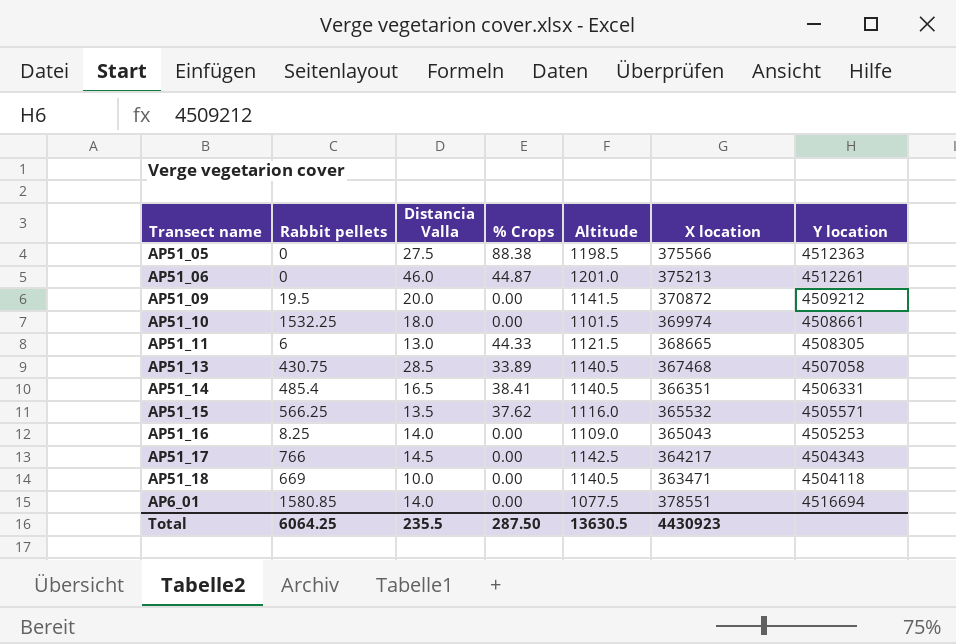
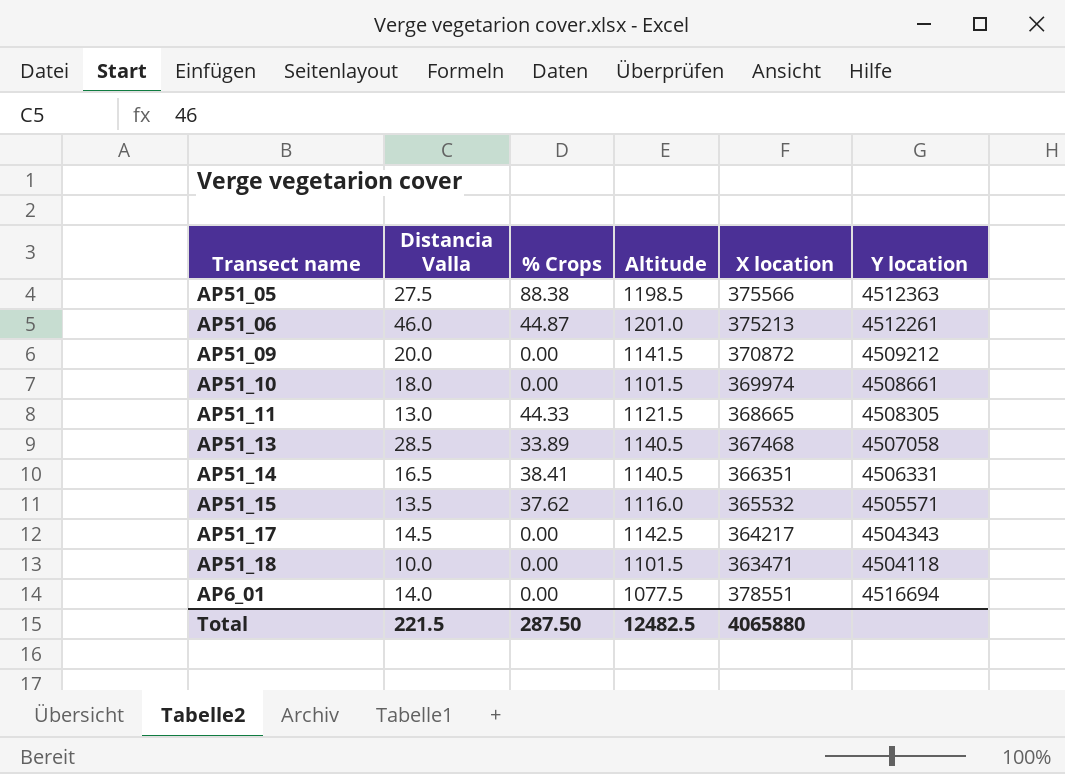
column Rabbit pellets | position: 2 -> none
row AP51_16: 8.25 | 14.0 | 0.00 | 1109.0 | 365043 | 4505253 -> none
AP51_18 | Altitude: 1140.5 -> 1101.5
Total | Distancia Valla: 235.5 -> 221.5
Total | Altitude: 13630.5 -> 12482.5
Total | X location: 4430923 -> 4065880

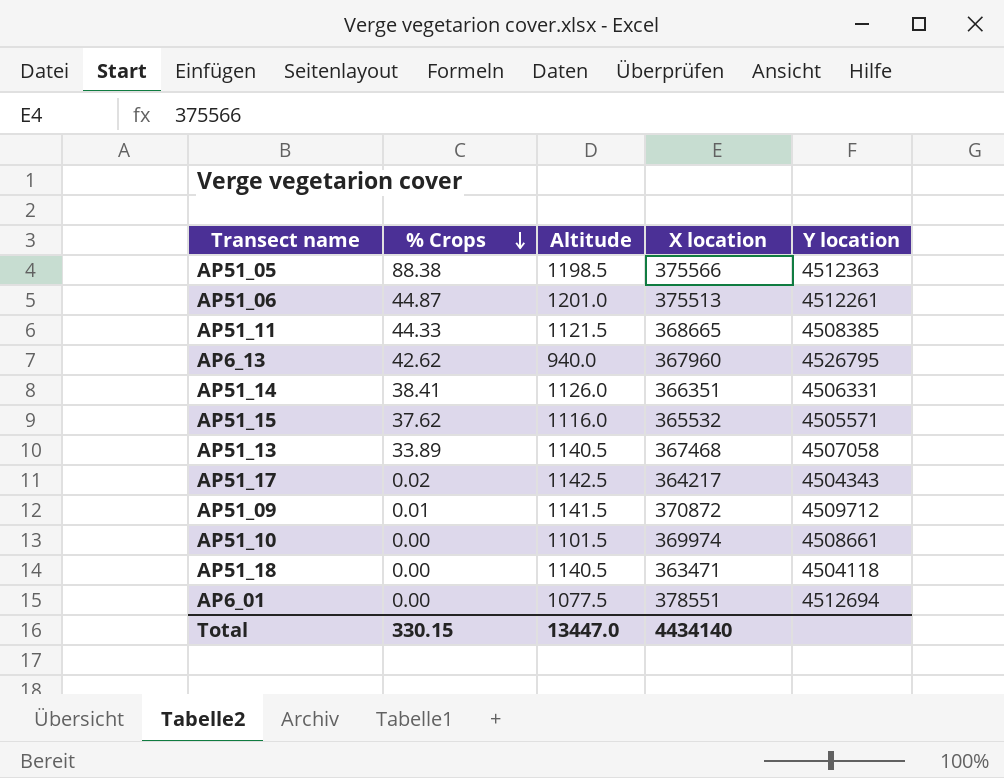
row order: none -> % Crops descending
column Distancia Valla | position: 2 -> none
AP51_06 | X location: 375213 -> 375513
AP51_11 | Y location: 4508305 -> 4508385
row AP6_13: none -> 42.62 | 940.0 | 367960 | 4526795
AP51_14 | Altitude: 1140.5 -> 1126.0
AP51_17 | % Crops: 0.00 -> 0.02
AP51_09 | % Crops: 0.00 -> 0.01
AP51_09 | Y location: 4509212 -> 4509712
AP51_18 | Altitude: 1101.5 -> 1140.5
AP6_01 | Y location: 4516694 -> 4512694
Total | % Crops: 287.50 -> 330.15
Total | Altitude: 12482.5 -> 13447.0
Total | X location: 4065880 -> 4434140

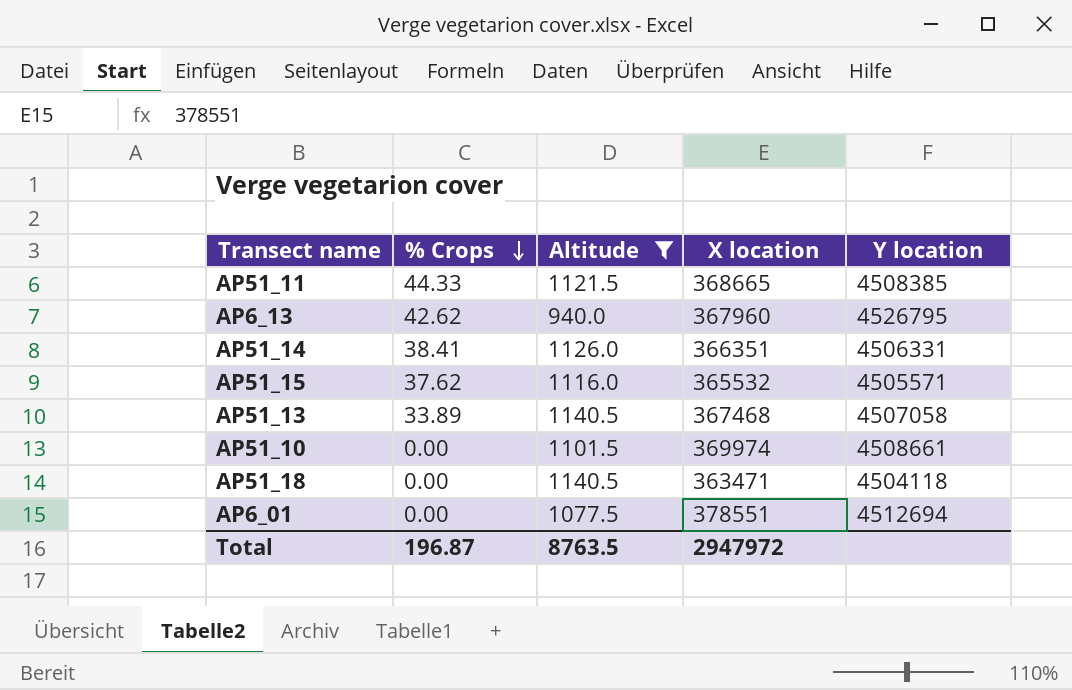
filter: none -> Altitude <= 1140.5
Total | % Crops: 330.15 -> 196.87
Total | Altitude: 13447.0 -> 8763.5
Total | X location: 4434140 -> 2947972

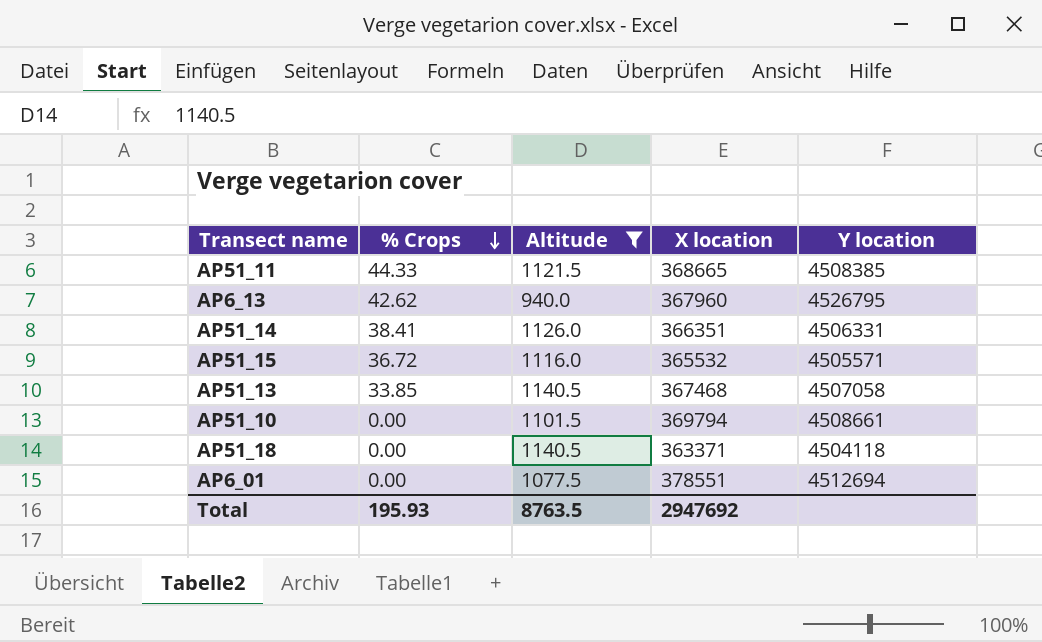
AP51_15 | % Crops: 37.62 -> 36.72
AP51_13 | % Crops: 33.89 -> 33.85
AP51_10 | X location: 369974 -> 369794
AP51_18 | X location: 363471 -> 363371
Total | % Crops: 196.87 -> 195.93
Total | X location: 2947972 -> 2947692

